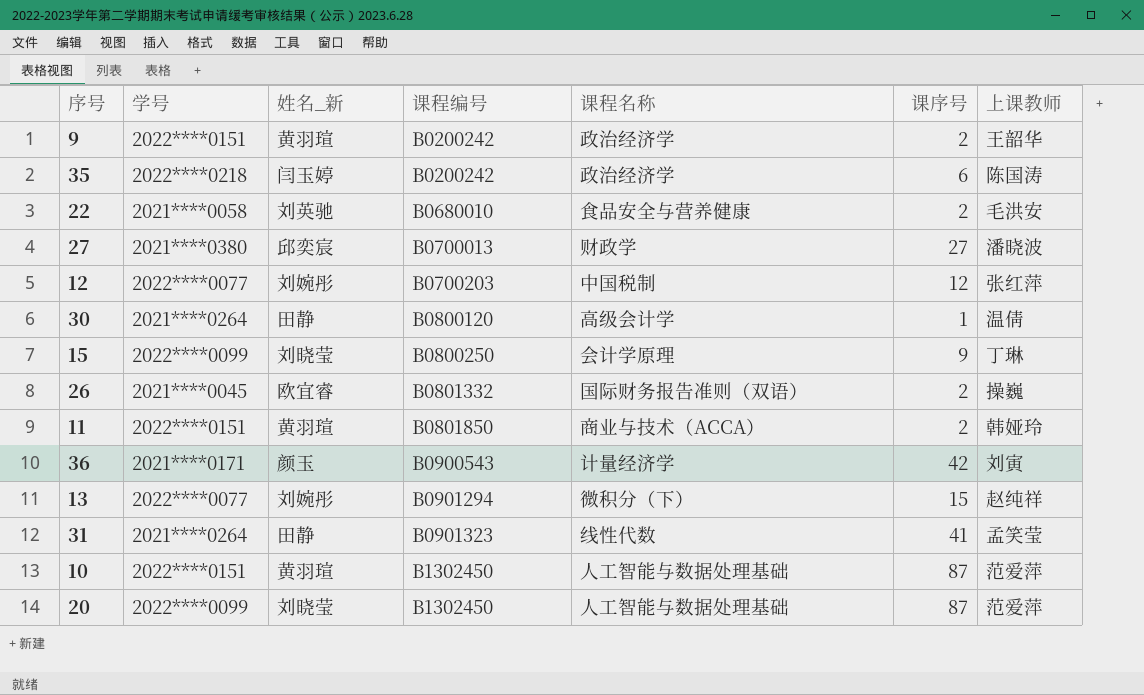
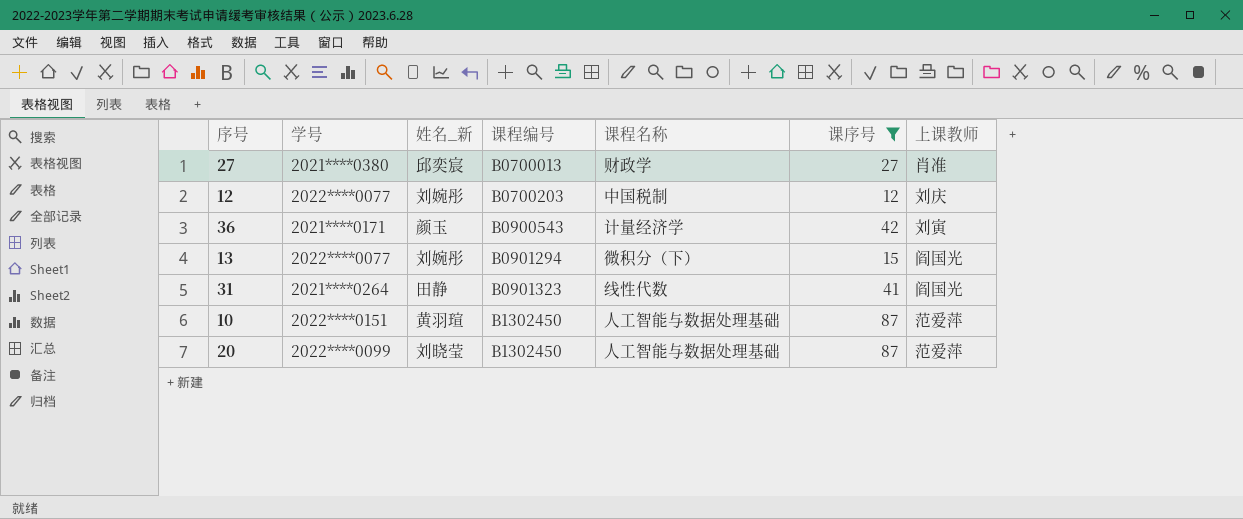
filter: none -> 课序号 >= 12
27 | 上课教师: 潘晓波 -> 肖准
12 | 上课教师: 张红萍 -> 刘庆
13 | 上课教师: 赵纯祥 -> 阎国光
31 | 上课教师: 孟笑莹 -> 阎国光

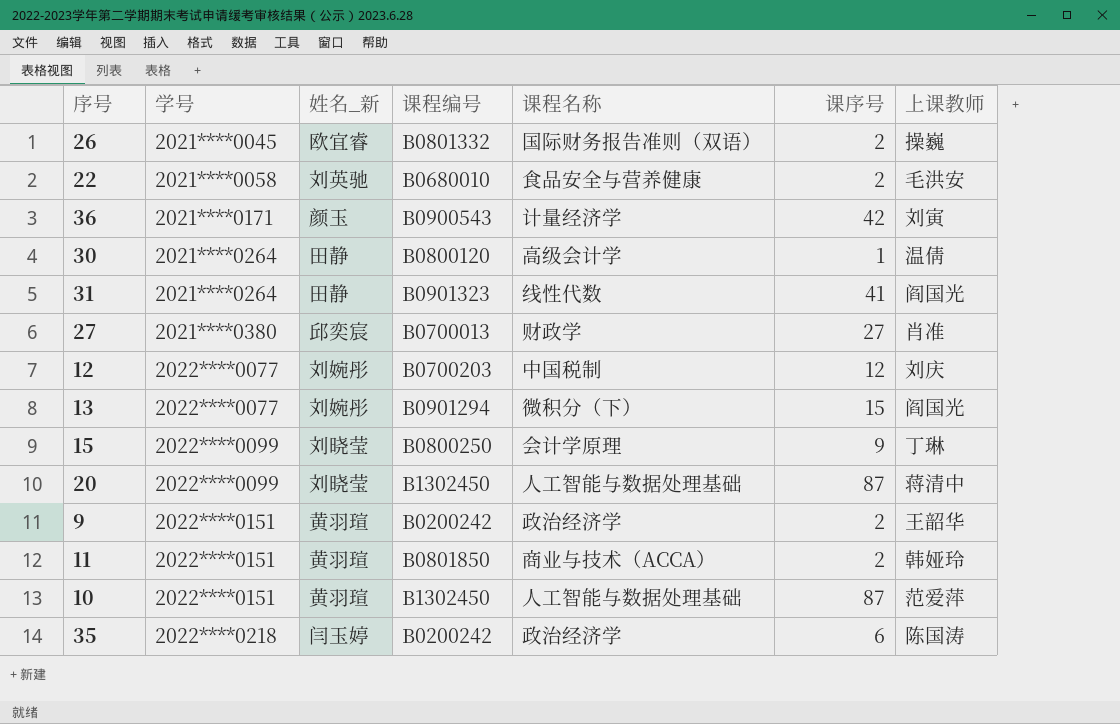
filter: 课序号 >= 12 -> none
row order: 课程编号 ascending -> 学号 ascending
20 | 上课教师: 范爱萍 -> 蒋清中

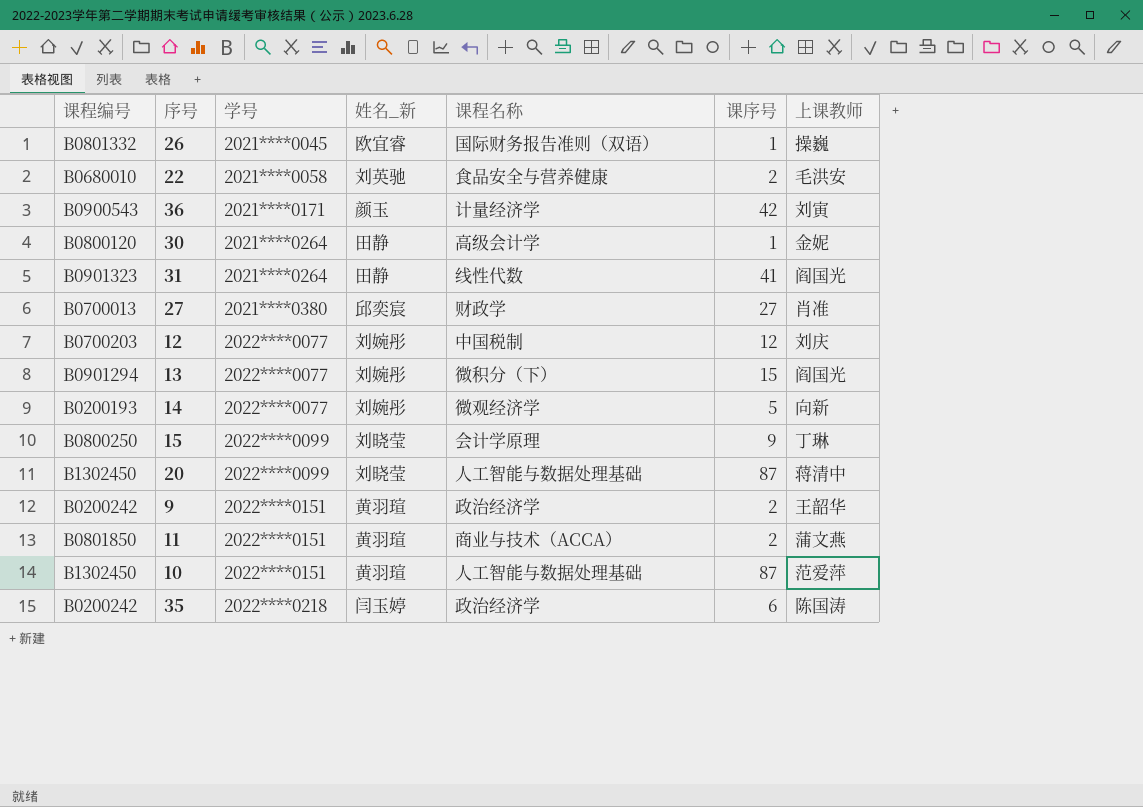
column 课程编号 | position: 4 -> 1
26 | 课序号: 2 -> 1
30 | 上课教师: 温倩 -> 金妮
row 14: none -> B0200193 | 2022****0077 | 刘婉彤 | 微观经济学 | 5 | 向新
11 | 上课教师: 韩娅玲 -> 蒲文燕

